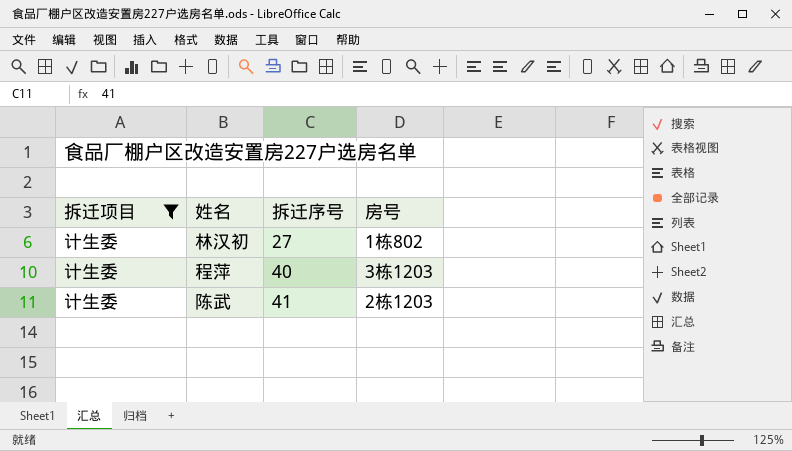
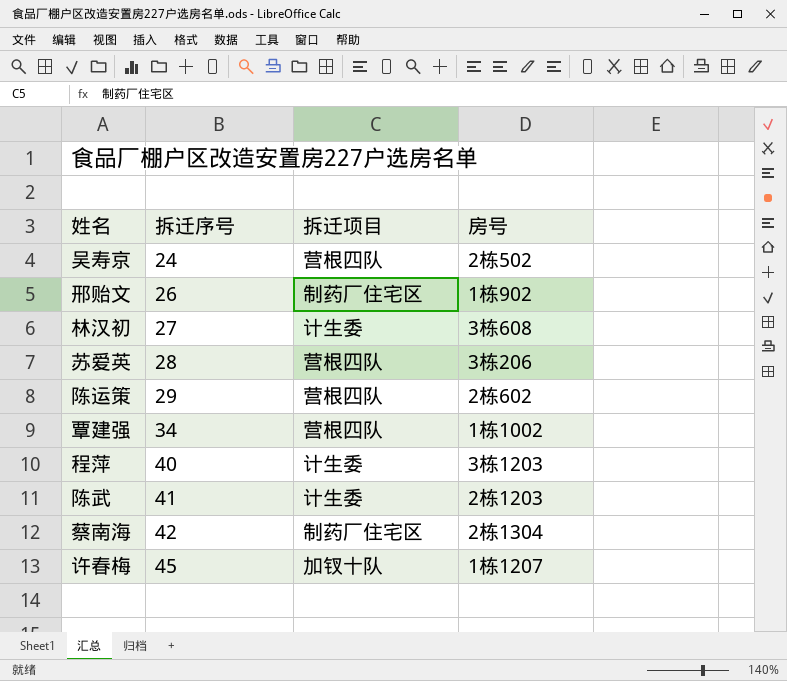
filter: 拆迁项目 = 计生委 -> none
column 拆迁项目 | position: 1 -> 3
林汉初 | 房号: 1栋802 -> 3栋608

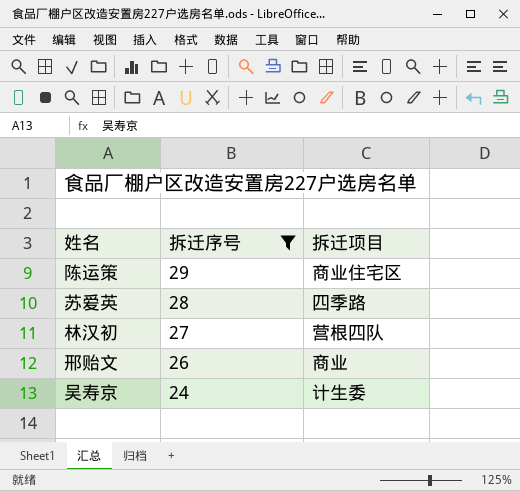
filter: none -> 拆迁序号 <= 29
row order: 拆迁序号 ascending -> 拆迁序号 descending
column 房号 | position: 4 -> none
陈运策 | 拆迁项目: 营根四队 -> 商业住宅区
苏爱英 | 拆迁项目: 营根四队 -> 四季路
林汉初 | 拆迁项目: 计生委 -> 营根四队
邢贻文 | 拆迁项目: 制药厂住宅区 -> 商业
吴寿京 | 拆迁项目: 营根四队 -> 计生委

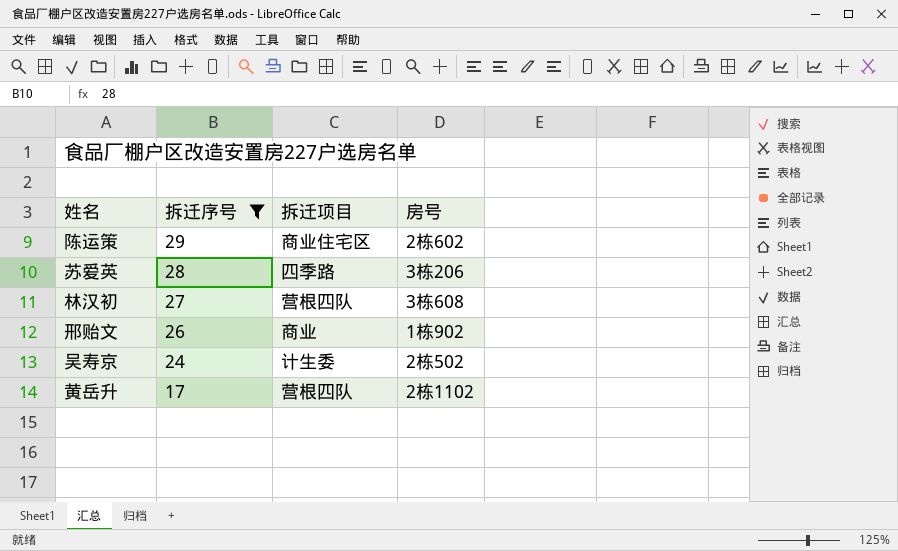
column 房号 | position: none -> 4
row 黄岳升: none -> 17 | 营根四队 | 2栋1102

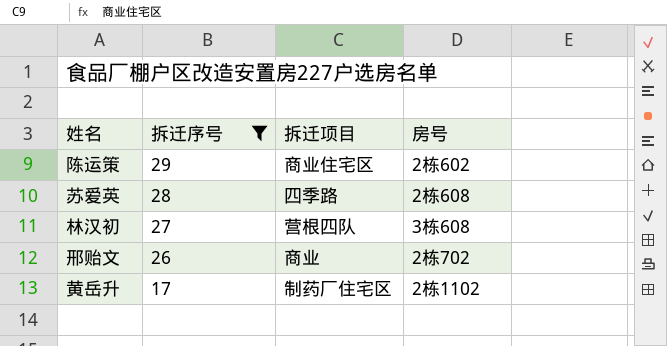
row 吴寿京: 24 | 计生委 | 2栋502 -> none
苏爱英 | 房号: 3栋206 -> 2栋608
邢贻文 | 房号: 1栋902 -> 2栋702
黄岳升 | 拆迁项目: 营根四队 -> 制药厂住宅区

